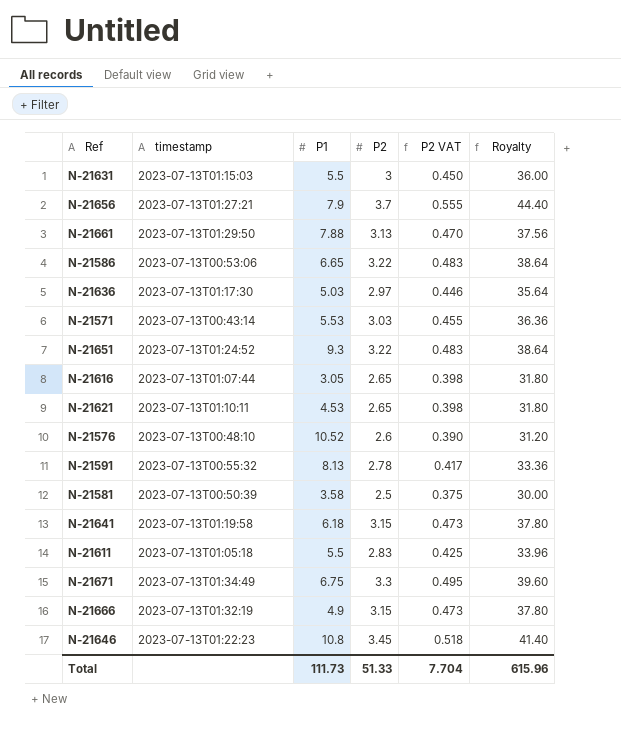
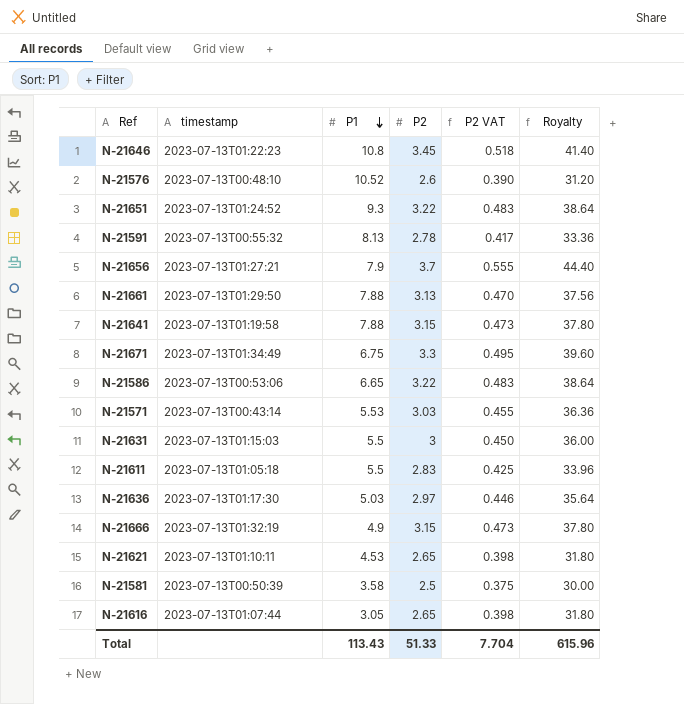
row order: none -> P1 descending
N-21641 | P1: 6.18 -> 7.88
Total | P1: 111.73 -> 113.43

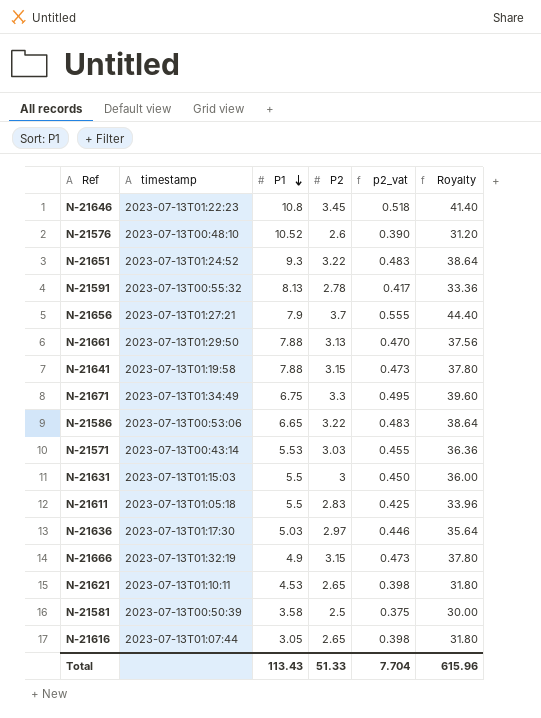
column name: P2 VAT -> p2_vat

